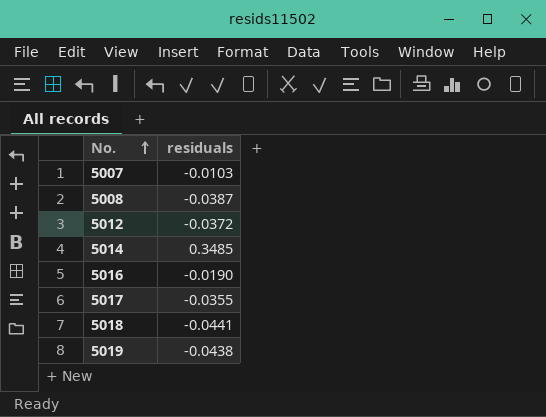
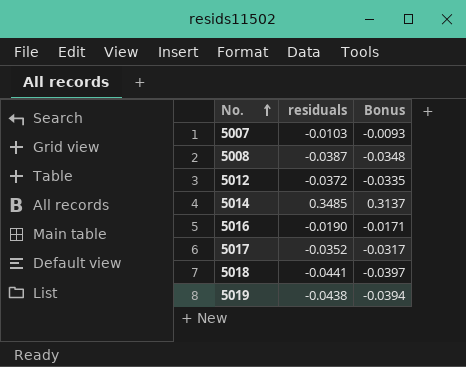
column Bonus | formula: none -> [residuals] * 0.9
5017 | residuals: -0.0355 -> -0.0352

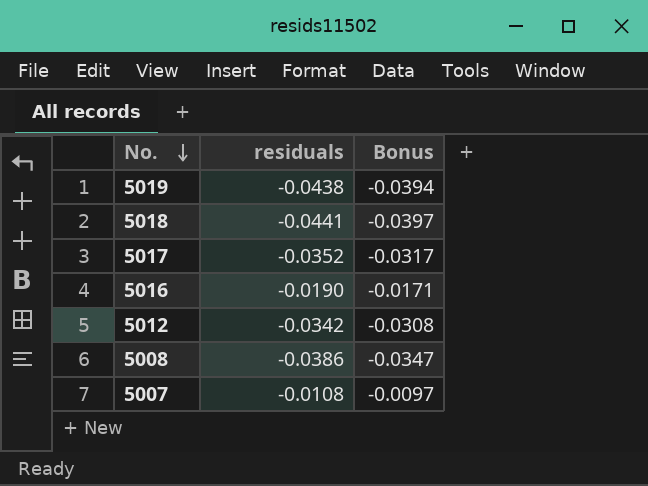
row order: No. ascending -> No. descending
row 5014: 0.3485 | 0.3137 -> none
5012 | residuals: -0.0372 -> -0.0342
5012 | Bonus: -0.0335 -> -0.0308
5008 | residuals: -0.0387 -> -0.0386
5008 | Bonus: -0.0348 -> -0.0347
5007 | residuals: -0.0103 -> -0.0108
5007 | Bonus: -0.0093 -> -0.0097

